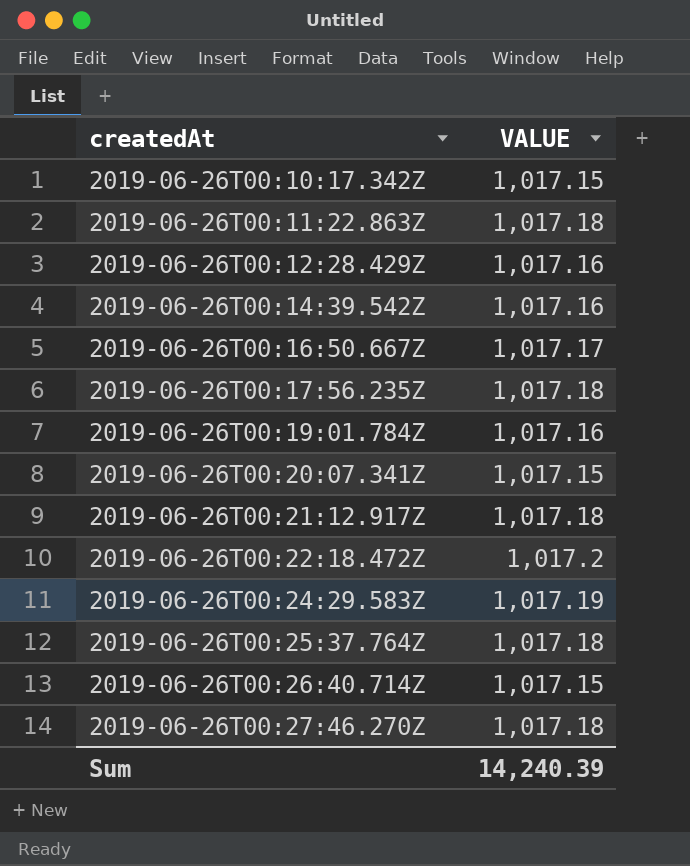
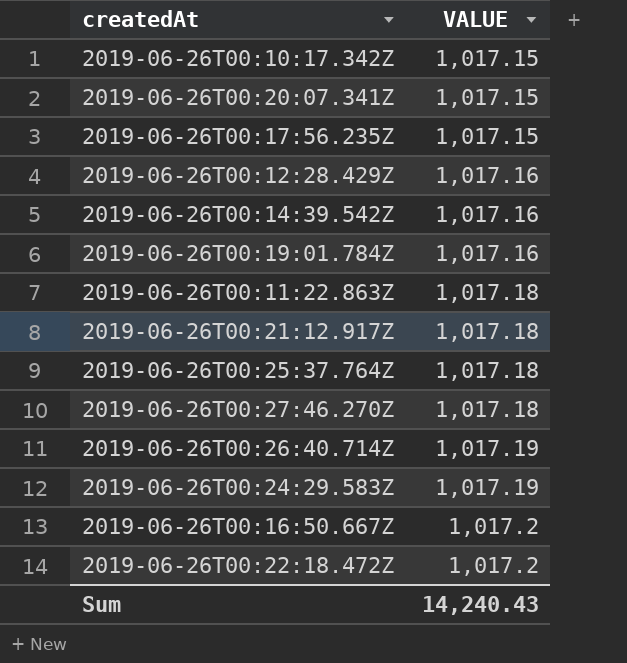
row order: createdAt ascending -> VALUE ascending
2019-06-26T00:17:56.235Z | VALUE: 1,017.18 -> 1,017.15
2019-06-26T00:26:40.714Z | VALUE: 1,017.15 -> 1,017.19
2019-06-26T00:16:50.667Z | VALUE: 1,017.17 -> 1,017.2
Sum | VALUE: 14,240.39 -> 14,240.43

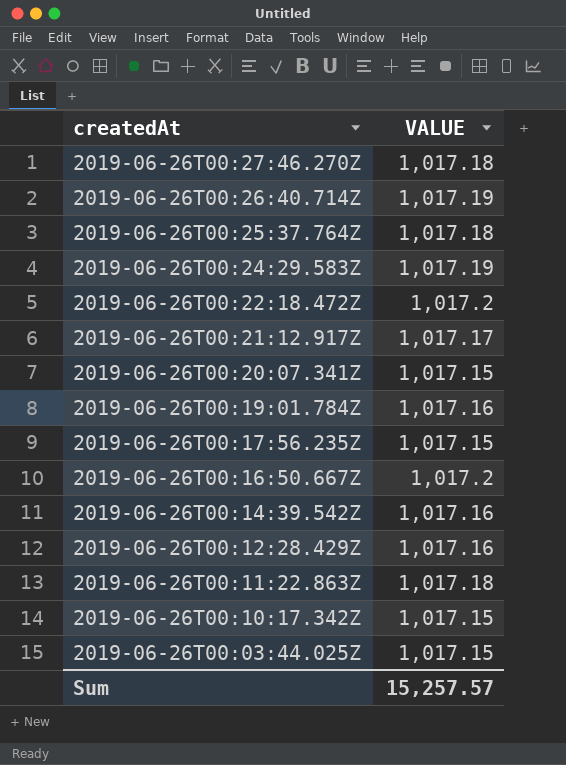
row order: VALUE ascending -> createdAt descending
2019-06-26T00:21:12.917Z | VALUE: 1,017.18 -> 1,017.17
row 2019-06-26T00:03:44.025Z: none -> 1,017.15
Sum | VALUE: 14,240.43 -> 15,257.57

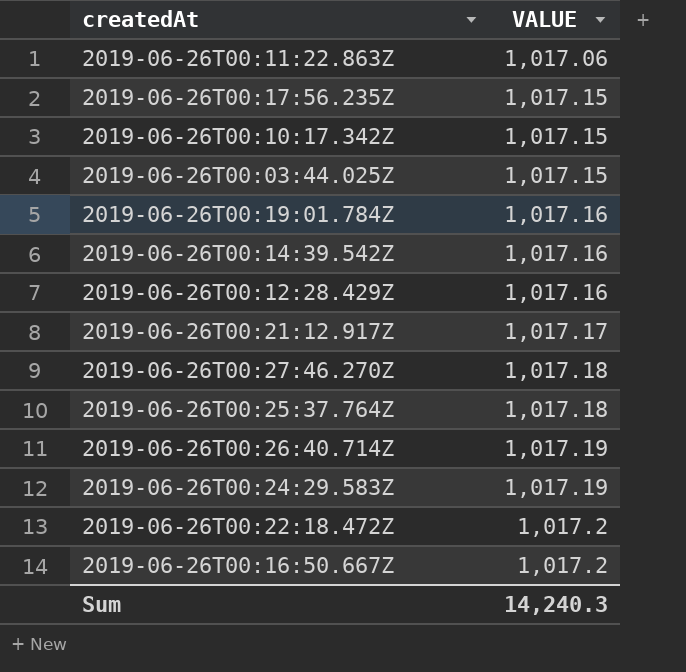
row order: createdAt descending -> VALUE ascending
row 2019-06-26T00:20:07.341Z: 1,017.15 -> none
2019-06-26T00:11:22.863Z | VALUE: 1,017.18 -> 1,017.06
Sum | VALUE: 15,257.57 -> 14,240.3

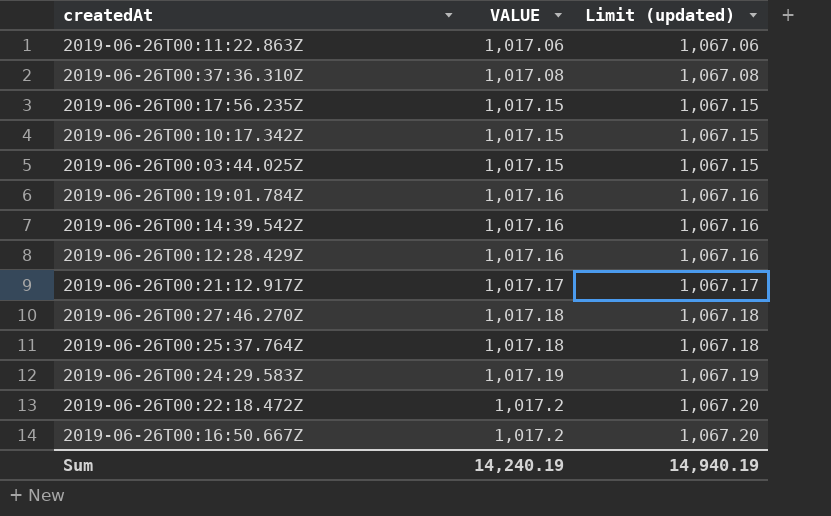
column Limit (updated) | formula: none -> [VALUE] + 50
row 2019-06-26T00:26:40.714Z: 1,017.19 -> none
row 2019-06-26T00:37:36.310Z: none -> 1,017.08 | 1,067.08
Sum | VALUE: 14,240.3 -> 14,240.19

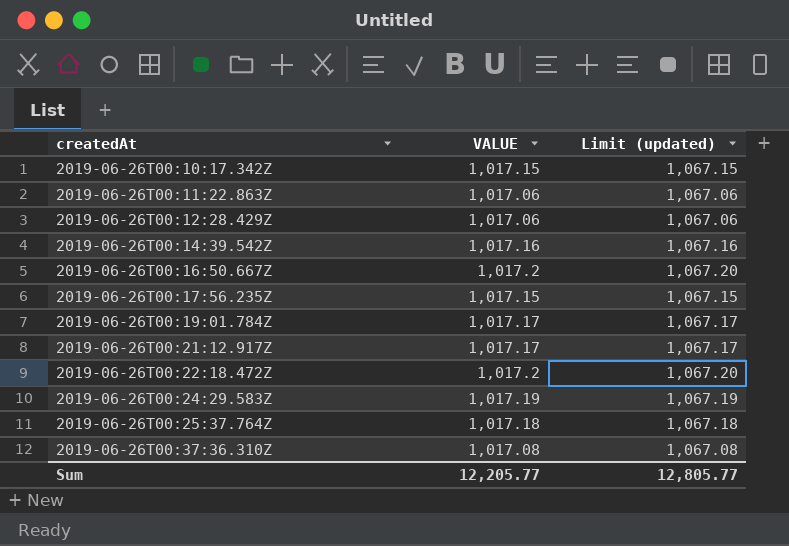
row order: VALUE ascending -> createdAt ascending
row 2019-06-26T00:03:44.025Z: 1,017.15 | 1,067.15 -> none
row 2019-06-26T00:27:46.270Z: 1,017.18 | 1,067.18 -> none
2019-06-26T00:12:28.429Z | VALUE: 1,017.16 -> 1,017.06
2019-06-26T00:12:28.429Z | Limit (updated): 1,067.16 -> 1,067.06
2019-06-26T00:19:01.784Z | VALUE: 1,017.16 -> 1,017.17
2019-06-26T00:19:01.784Z | Limit (updated): 1,067.16 -> 1,067.17
Sum | VALUE: 14,240.19 -> 12,205.77
Sum | Limit (updated): 14,940.19 -> 12,805.77

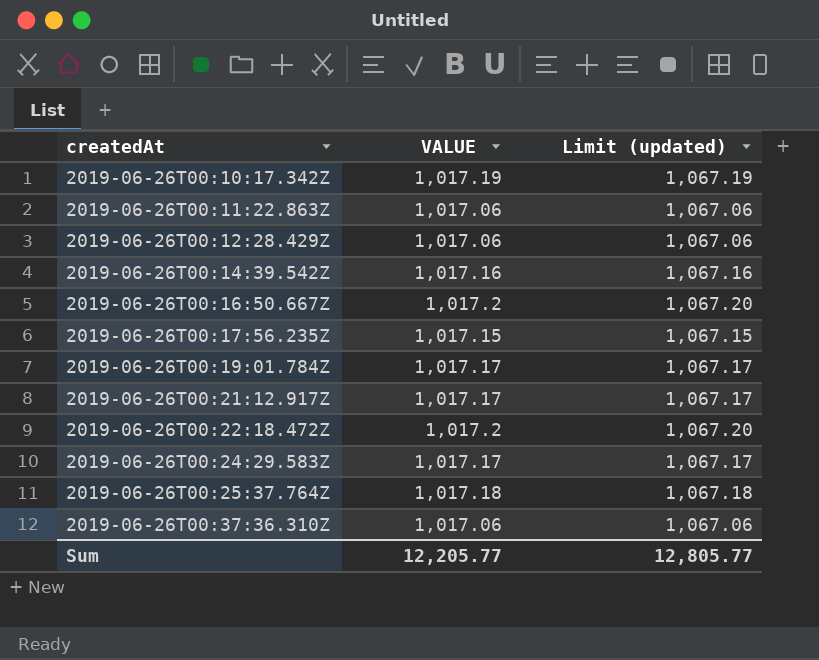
2019-06-26T00:10:17.342Z | VALUE: 1,017.15 -> 1,017.19
2019-06-26T00:10:17.342Z | Limit (updated): 1,067.15 -> 1,067.19
2019-06-26T00:24:29.583Z | VALUE: 1,017.19 -> 1,017.17
2019-06-26T00:24:29.583Z | Limit (updated): 1,067.19 -> 1,067.17
2019-06-26T00:37:36.310Z | VALUE: 1,017.08 -> 1,017.06
2019-06-26T00:37:36.310Z | Limit (updated): 1,067.08 -> 1,067.06

